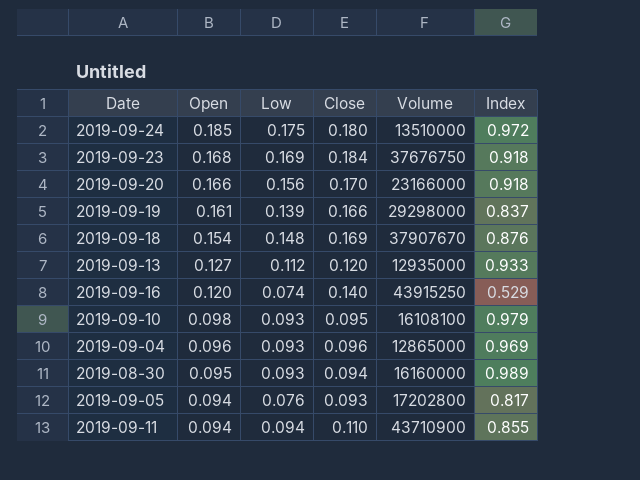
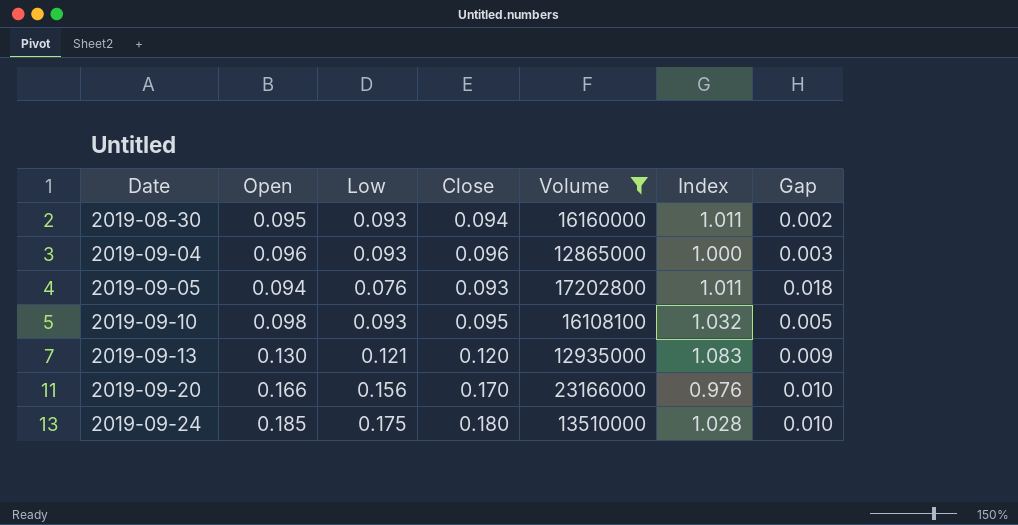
filter: none -> Volume <= 23166000
row order: Open descending -> Date ascending
column Index | formula: [Low] / [Close] -> [Open] / [Close]
column Gap | formula: none -> [Open] - [Low]
2019-09-13 | Open: 0.127 -> 0.130
2019-09-13 | Low: 0.112 -> 0.121

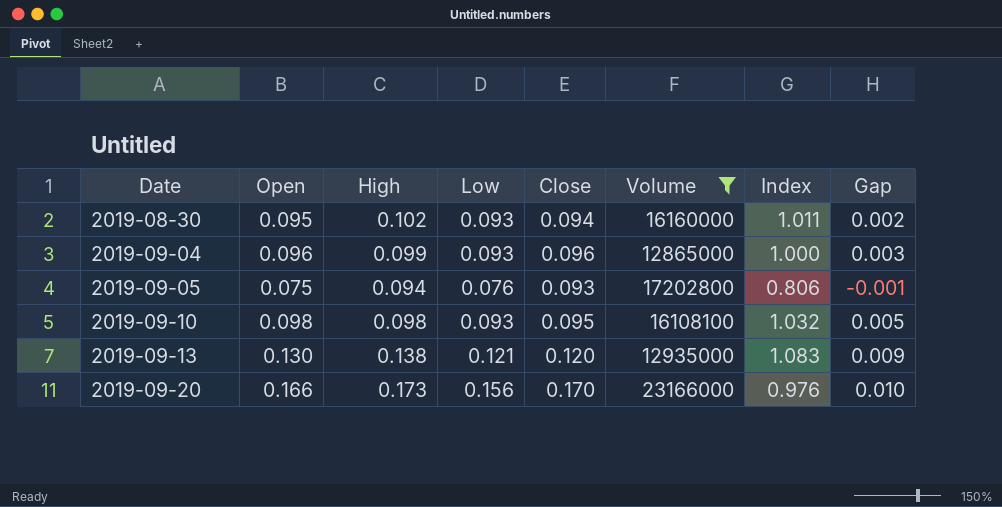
column High | position: none -> 3
row 2019-09-24: 0.185 | 0.175 | 0.180 | 13510000 | 1.028 | 0.010 -> none
2019-09-05 | Open: 0.094 -> 0.075
2019-09-05 | Index: 1.011 -> 0.806
2019-09-05 | Gap: 0.018 -> -0.001

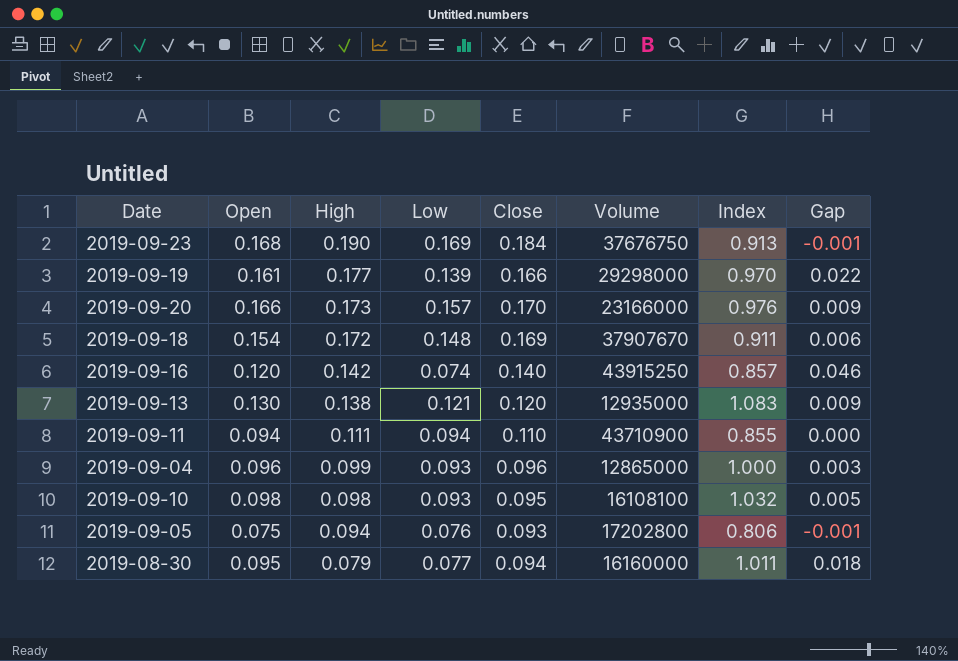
filter: Volume <= 23166000 -> none
row order: Date ascending -> High descending
2019-09-20 | Low: 0.156 -> 0.157
2019-09-20 | Gap: 0.010 -> 0.009
2019-08-30 | High: 0.102 -> 0.079
2019-08-30 | Low: 0.093 -> 0.077
2019-08-30 | Gap: 0.002 -> 0.018

